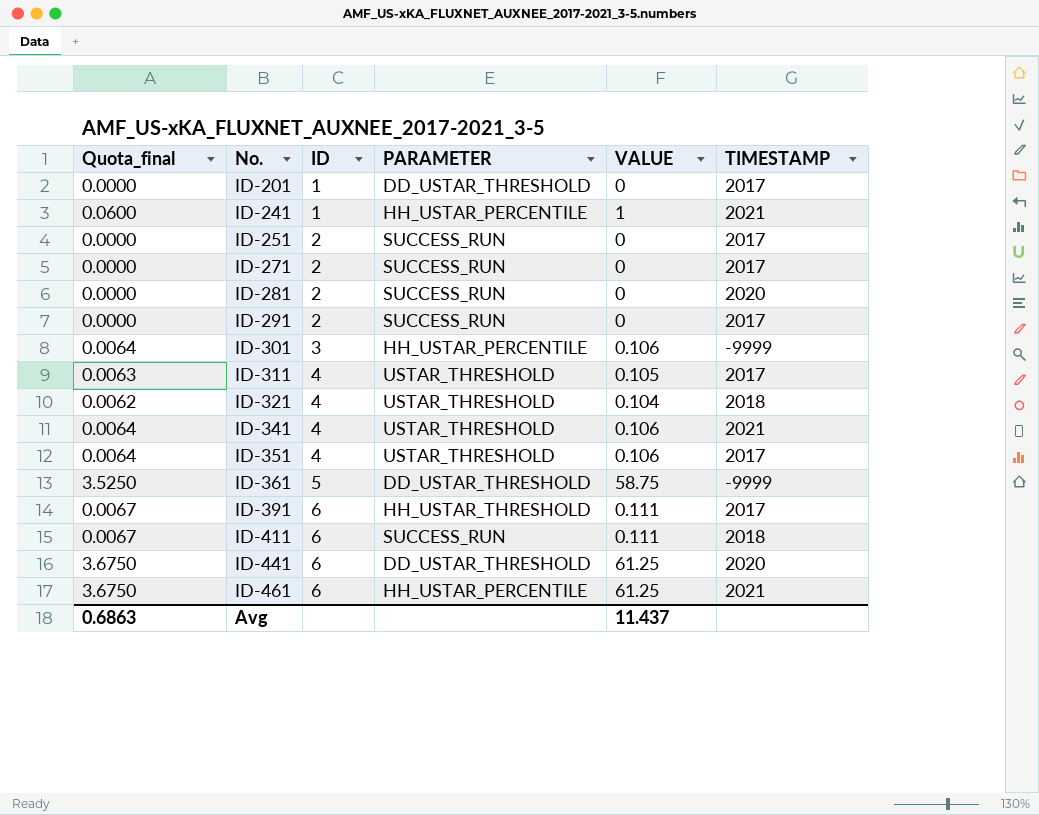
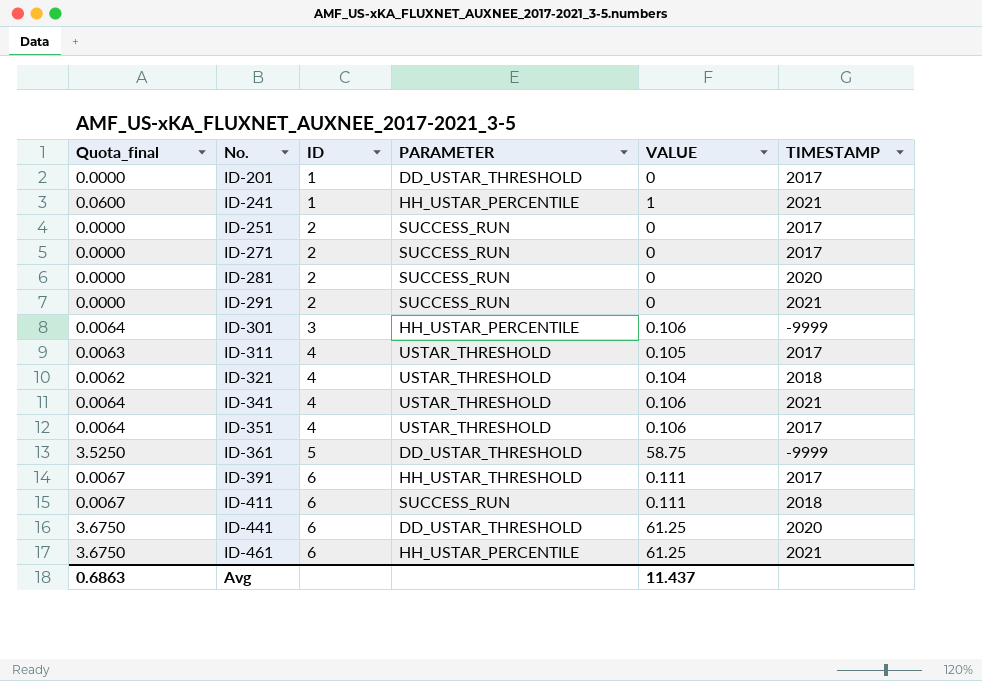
ID-291 | TIMESTAMP: 2017 -> 2021

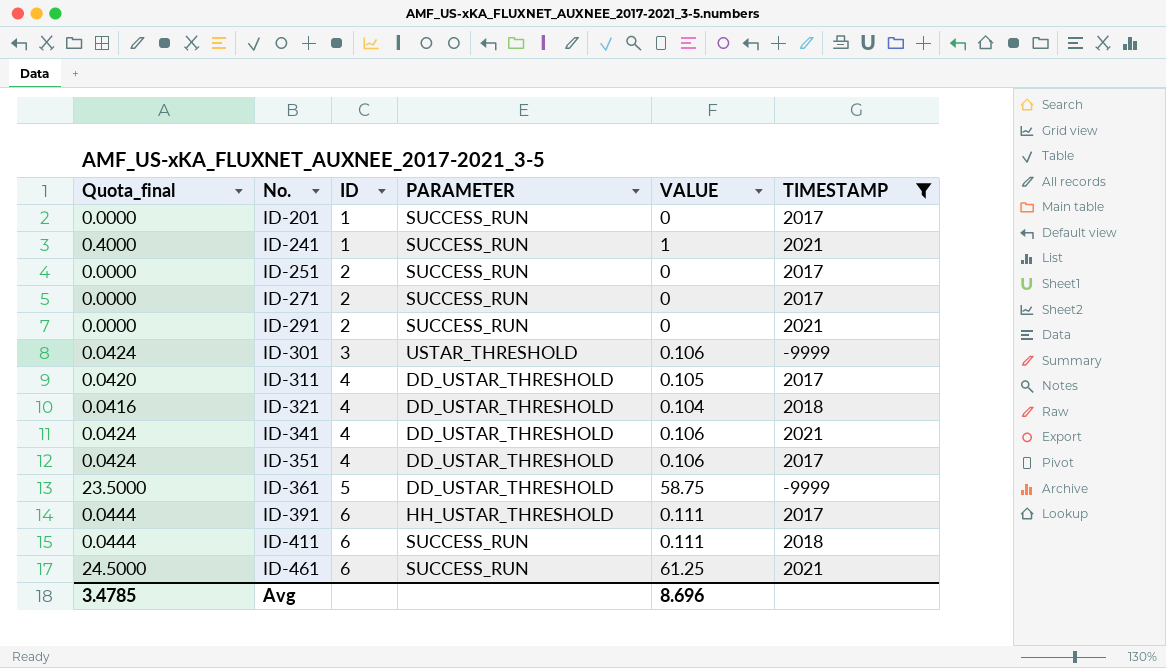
filter: none -> TIMESTAMP != 2020
column Quota_final | formula: [VALUE] * 0.06 -> [VALUE] * 0.4
ID-201 | PARAMETER: DD_USTAR_THRESHOLD -> SUCCESS_RUN
ID-241 | PARAMETER: HH_USTAR_PERCENTILE -> SUCCESS_RUN
ID-301 | PARAMETER: HH_USTAR_PERCENTILE -> USTAR_THRESHOLD
ID-311 | PARAMETER: USTAR_THRESHOLD -> DD_USTAR_THRESHOLD
ID-321 | PARAMETER: USTAR_THRESHOLD -> DD_USTAR_THRESHOLD
ID-341 | PARAMETER: USTAR_THRESHOLD -> DD_USTAR_THRESHOLD
ID-351 | PARAMETER: USTAR_THRESHOLD -> DD_USTAR_THRESHOLD
ID-461 | PARAMETER: HH_USTAR_PERCENTILE -> SUCCESS_RUN
Avg | Quota_final: 0.6863 -> 3.4785
Avg | VALUE: 11.437 -> 8.696

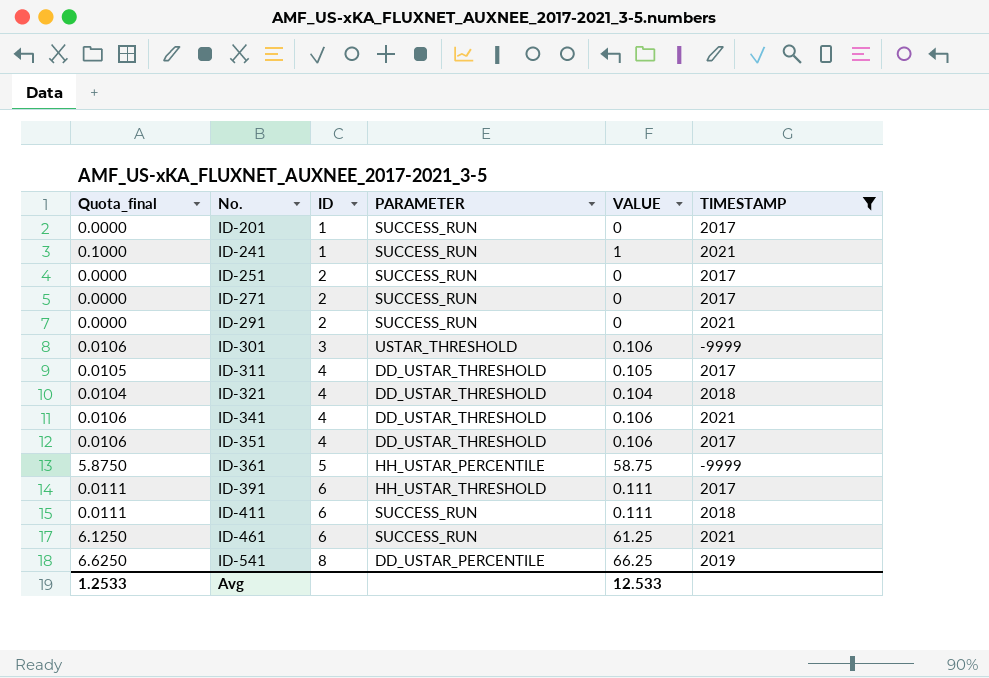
column Quota_final | formula: [VALUE] * 0.4 -> [VALUE] * 0.1
ID-361 | PARAMETER: DD_USTAR_THRESHOLD -> HH_USTAR_PERCENTILE
row ID-541: none -> 6.6250 | 8 | DD_USTAR_PERCENTILE | 66.25 | 2019
Avg | Quota_final: 3.4785 -> 1.2533
Avg | VALUE: 8.696 -> 12.533

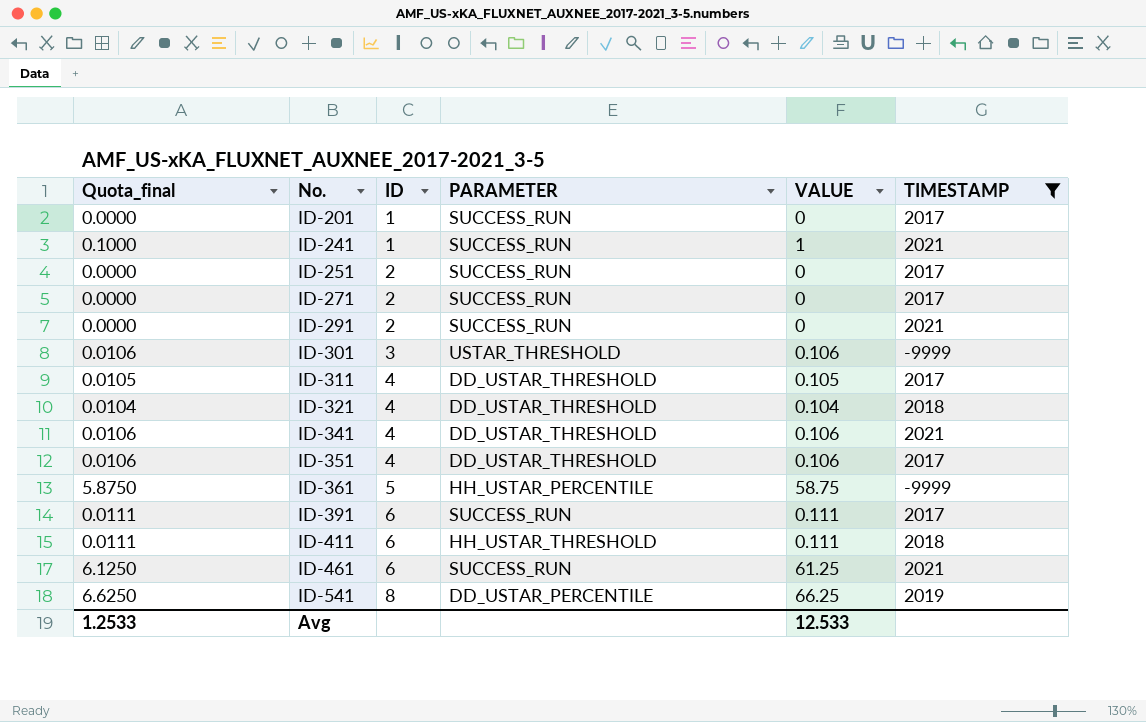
ID-391 | PARAMETER: HH_USTAR_THRESHOLD -> SUCCESS_RUN
ID-411 | PARAMETER: SUCCESS_RUN -> HH_USTAR_THRESHOLD

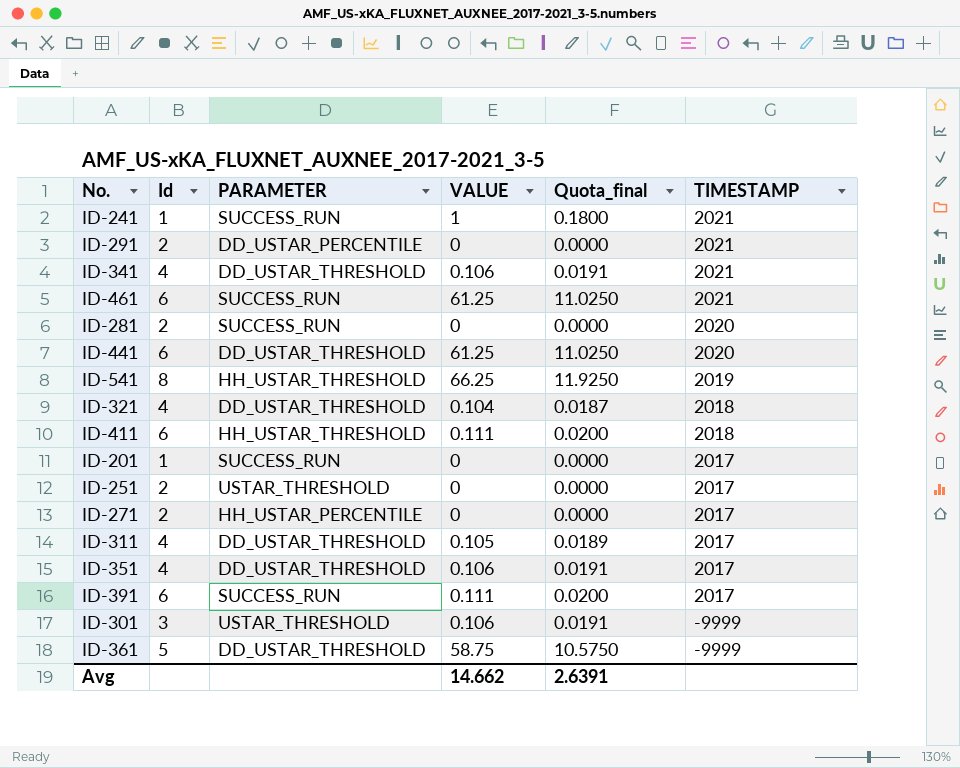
filter: TIMESTAMP != 2020 -> none
row order: No. ascending -> TIMESTAMP descending
column name: ID -> Id
column Quota_final | formula: [VALUE] * 0.1 -> [VALUE] * 0.18
column Quota_final | position: 1 -> 5
ID-291 | PARAMETER: SUCCESS_RUN -> DD_USTAR_PERCENTILE
ID-541 | PARAMETER: DD_USTAR_PERCENTILE -> HH_USTAR_THRESHOLD
ID-251 | PARAMETER: SUCCESS_RUN -> USTAR_THRESHOLD
ID-271 | PARAMETER: SUCCESS_RUN -> HH_USTAR_PERCENTILE
ID-361 | PARAMETER: HH_USTAR_PERCENTILE -> DD_USTAR_THRESHOLD
Avg | VALUE: 12.533 -> 14.662
Avg | Quota_final: 1.2533 -> 2.6391

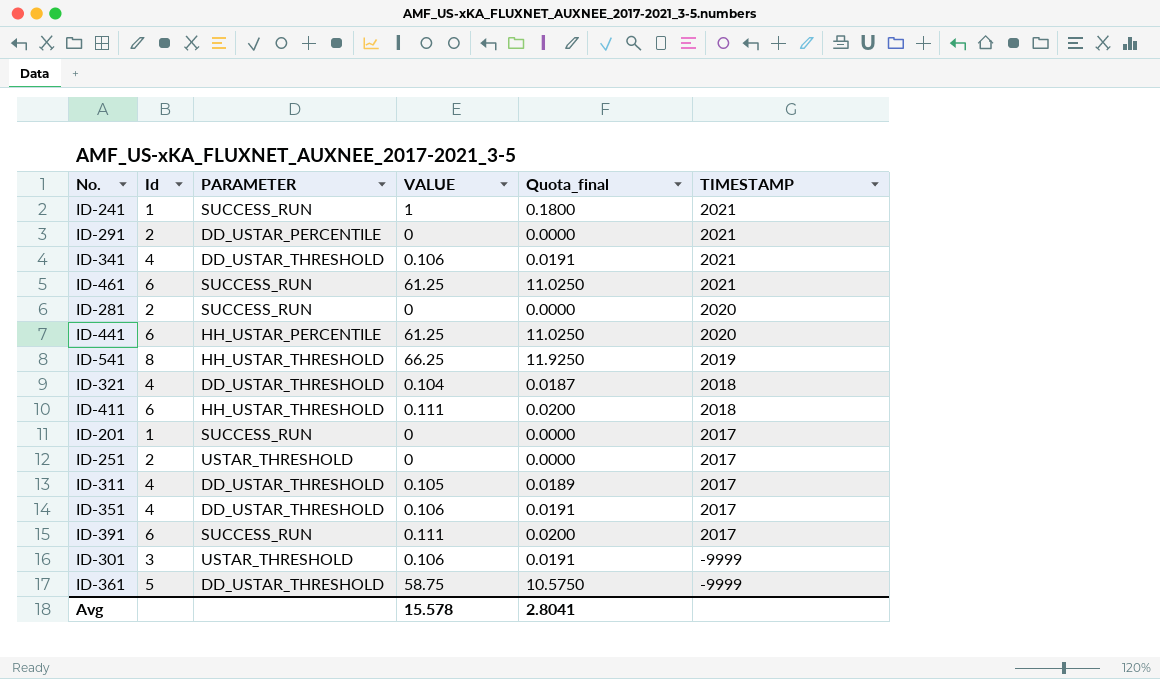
row ID-271: 2 | HH_USTAR_PERCENTILE | 0 | 0.0000 | 2017 -> none
ID-441 | PARAMETER: DD_USTAR_THRESHOLD -> HH_USTAR_PERCENTILE
Avg | VALUE: 14.662 -> 15.578
Avg | Quota_final: 2.6391 -> 2.8041

